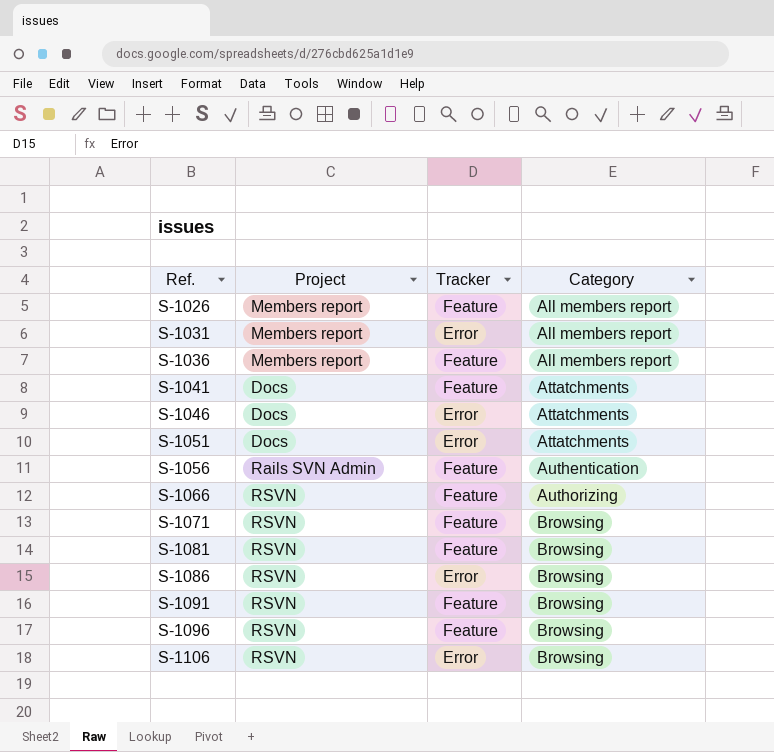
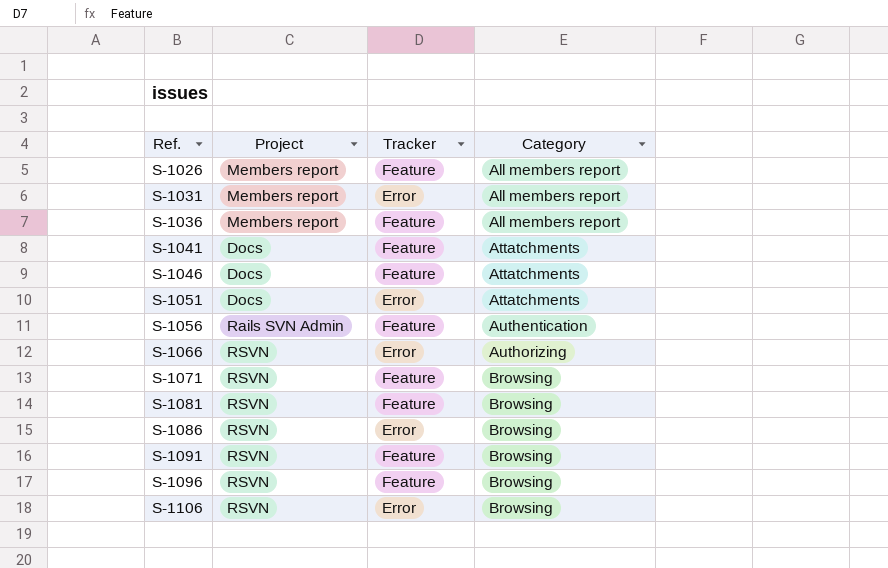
S-1046 | Tracker: Error -> Feature
S-1066 | Tracker: Feature -> Error

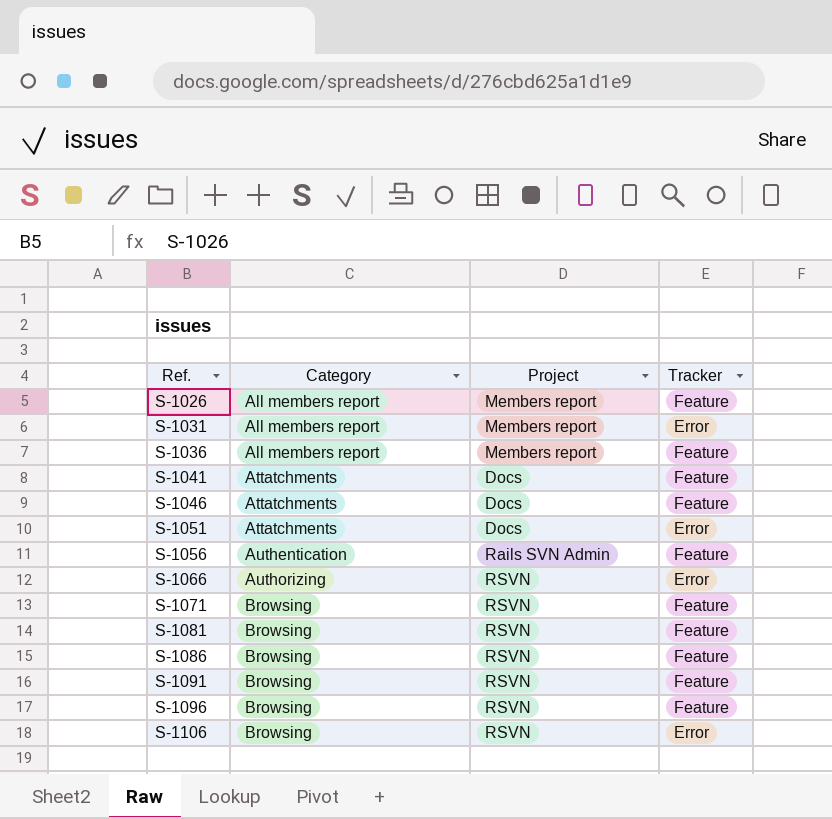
column Category | position: 4 -> 2
S-1086 | Tracker: Error -> Feature

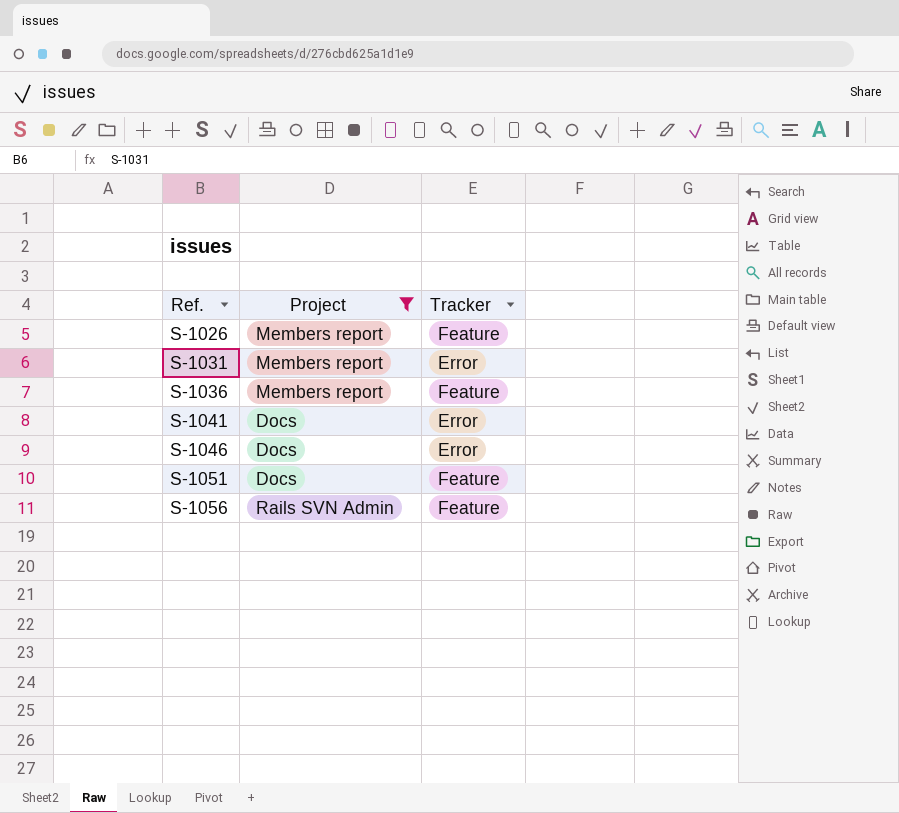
filter: none -> Project != RSVN
column Category | position: 2 -> none
S-1041 | Tracker: Feature -> Error
S-1046 | Tracker: Feature -> Error
S-1051 | Tracker: Error -> Feature

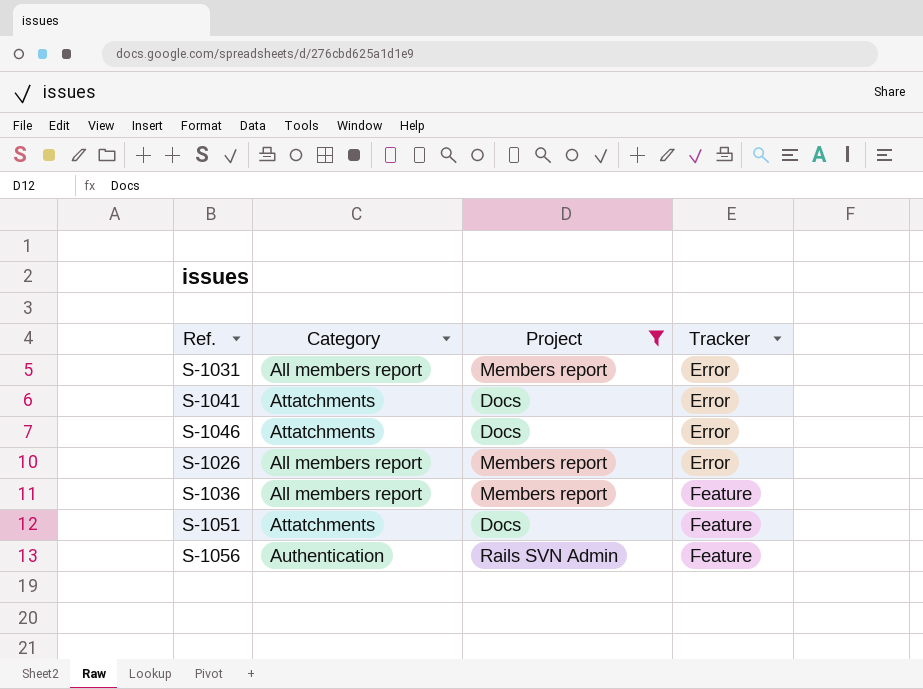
row order: Ref. ascending -> Tracker ascending
column Category | position: none -> 2
S-1026 | Tracker: Feature -> Error

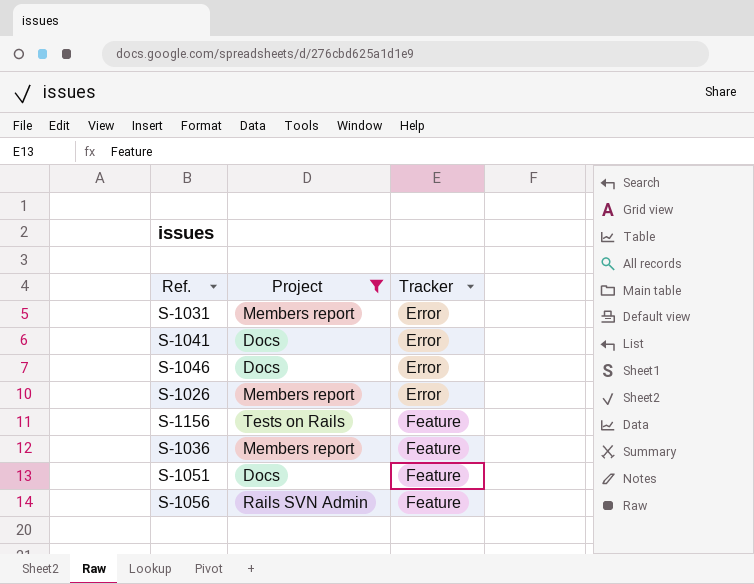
column Category | position: 2 -> none
row S-1156: none -> Tests on Rails | Feature

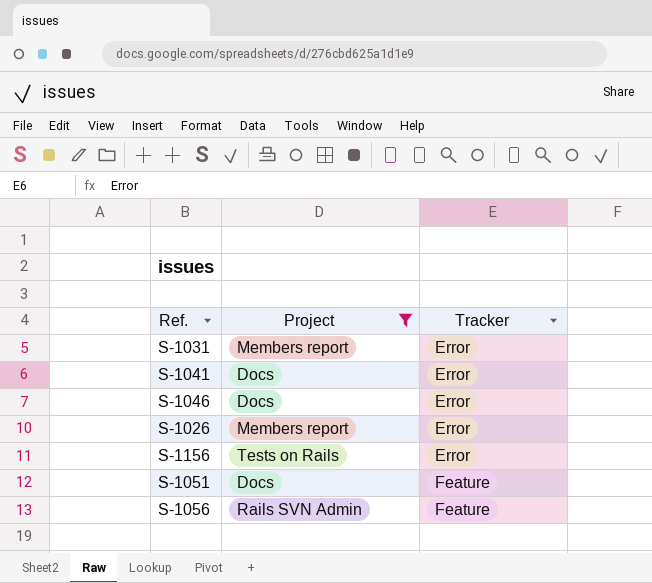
row S-1036: Members report | Feature -> none
S-1156 | Tracker: Feature -> Error

